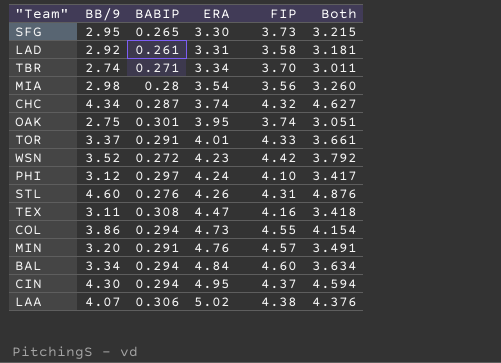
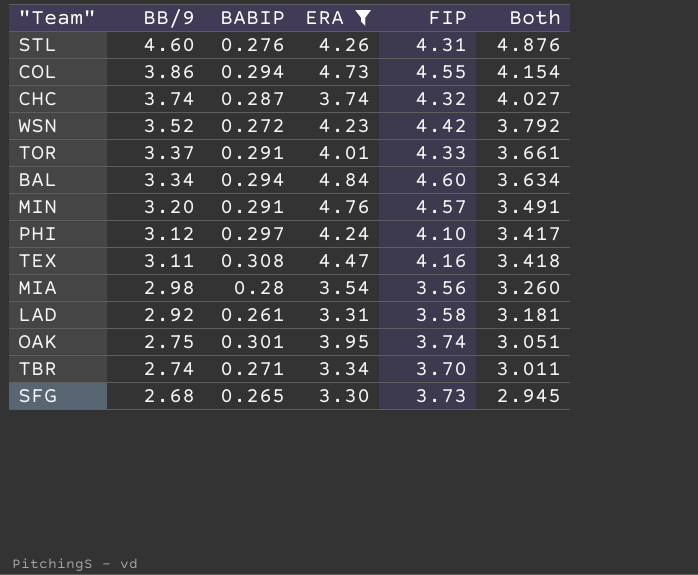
filter: none -> ERA <= 4.84
row order: ERA ascending -> BB/9 descending
CHC | BB/9: 4.34 -> 3.74
CHC | Both: 4.627 -> 4.027
SFG | BB/9: 2.95 -> 2.68
SFG | Both: 3.215 -> 2.945

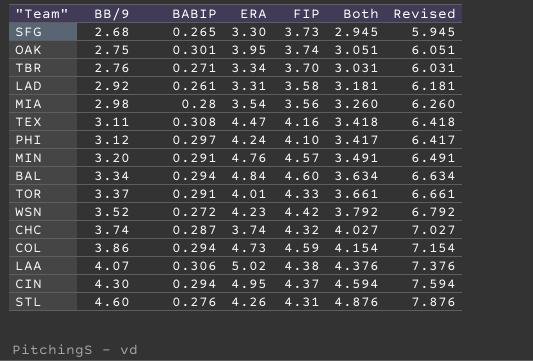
filter: ERA <= 4.84 -> none
row order: BB/9 descending -> BB/9 ascending
column Revised | formula: none -> [Both] + 3
TBR | BB/9: 2.74 -> 2.76
TBR | Both: 3.011 -> 3.031
COL | FIP: 4.55 -> 4.59

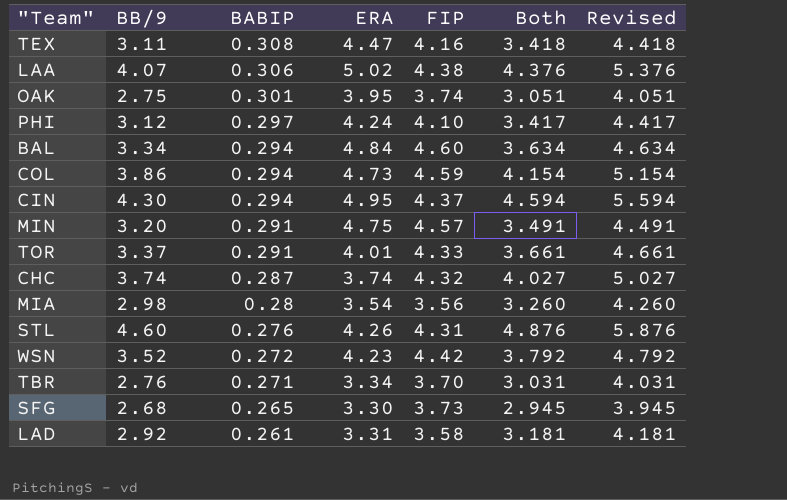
row order: BB/9 ascending -> BABIP descending
column Revised | formula: [Both] + 3 -> [Both] + 1
MIN | ERA: 4.76 -> 4.75

